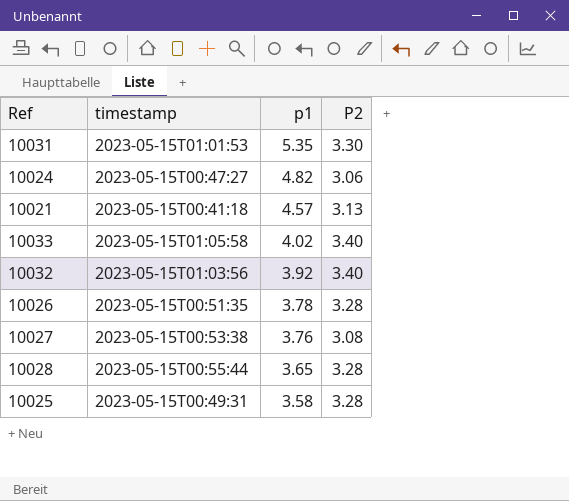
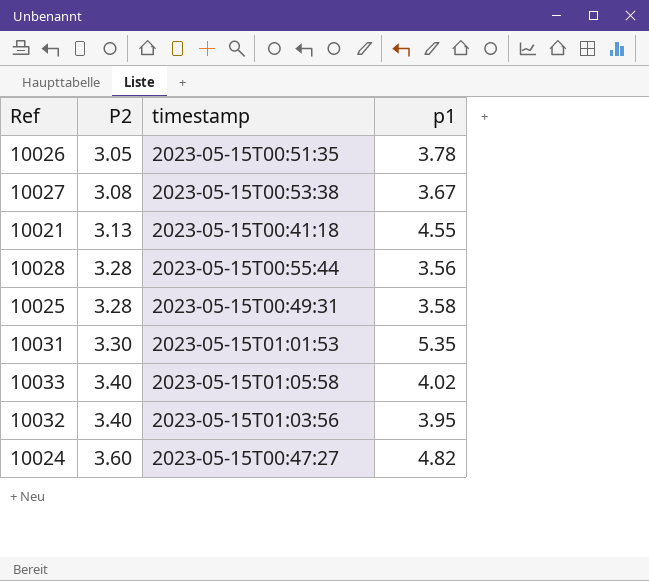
row order: p1 descending -> P2 ascending
column P2 | position: 4 -> 2
10026 | P2: 3.28 -> 3.05
10027 | p1: 3.76 -> 3.67
10021 | p1: 4.57 -> 4.55
10028 | p1: 3.65 -> 3.56
10032 | p1: 3.92 -> 3.95
10024 | P2: 3.06 -> 3.60

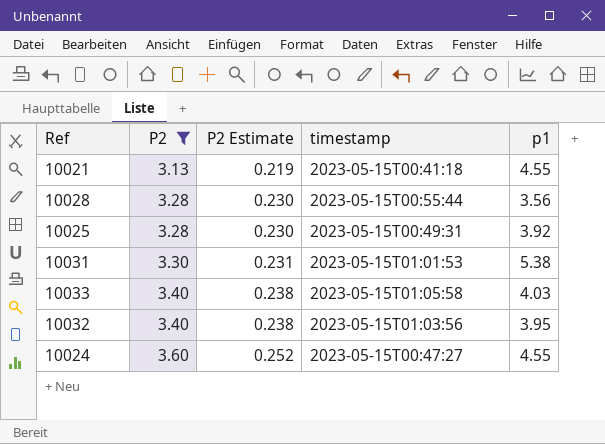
filter: none -> P2 >= 3.13
column P2 Estimate | formula: none -> [P2] * 0.07
10025 | p1: 3.58 -> 3.92
10031 | p1: 5.35 -> 5.38
10033 | p1: 4.02 -> 4.03
10024 | p1: 4.82 -> 4.55

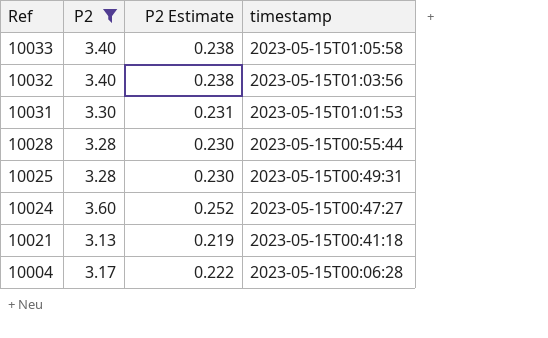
row order: P2 ascending -> Ref descending
column p1 | position: 5 -> none
row 10004: none -> 3.17 | 0.222 | 2023-05-15T00:06:28

